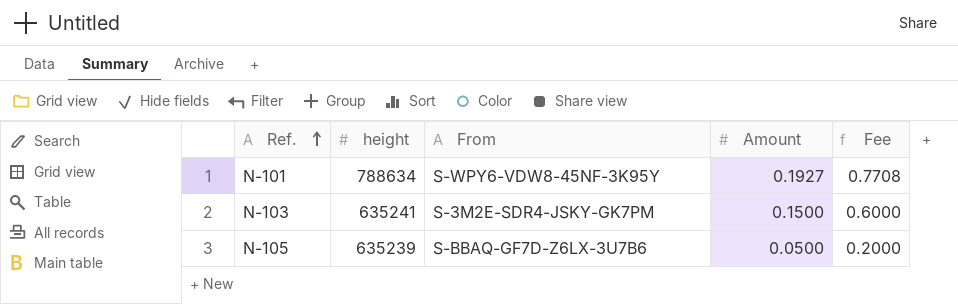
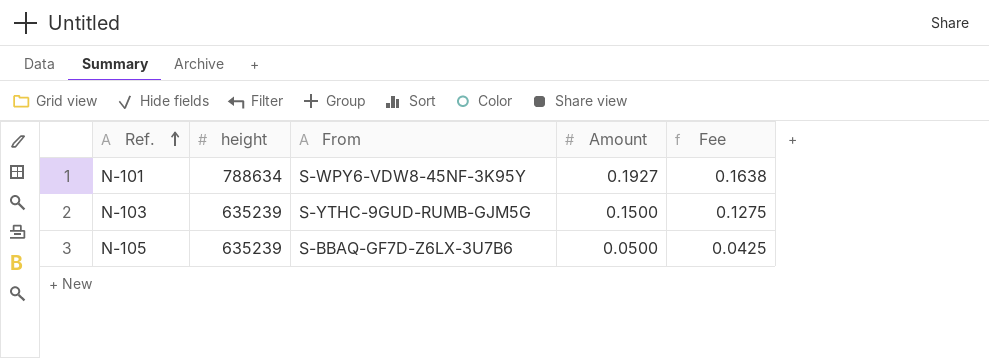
column Fee | formula: [Amount] * 4 -> [Amount] * 0.85
N-103 | height: 635241 -> 635239
N-103 | From: S-3M2E-SDR4-JSKY-GK7PM -> S-YTHC-9GUD-RUMB-GJM5G

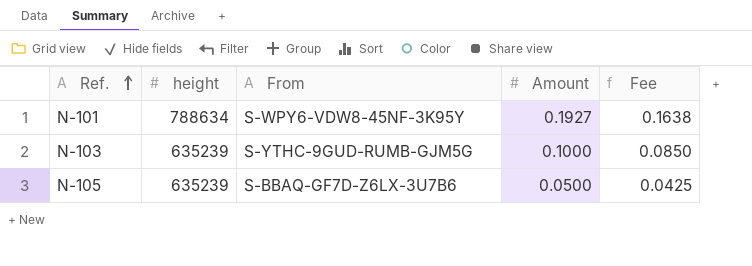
N-103 | Amount: 0.1500 -> 0.1000
N-103 | Fee: 0.1275 -> 0.0850

